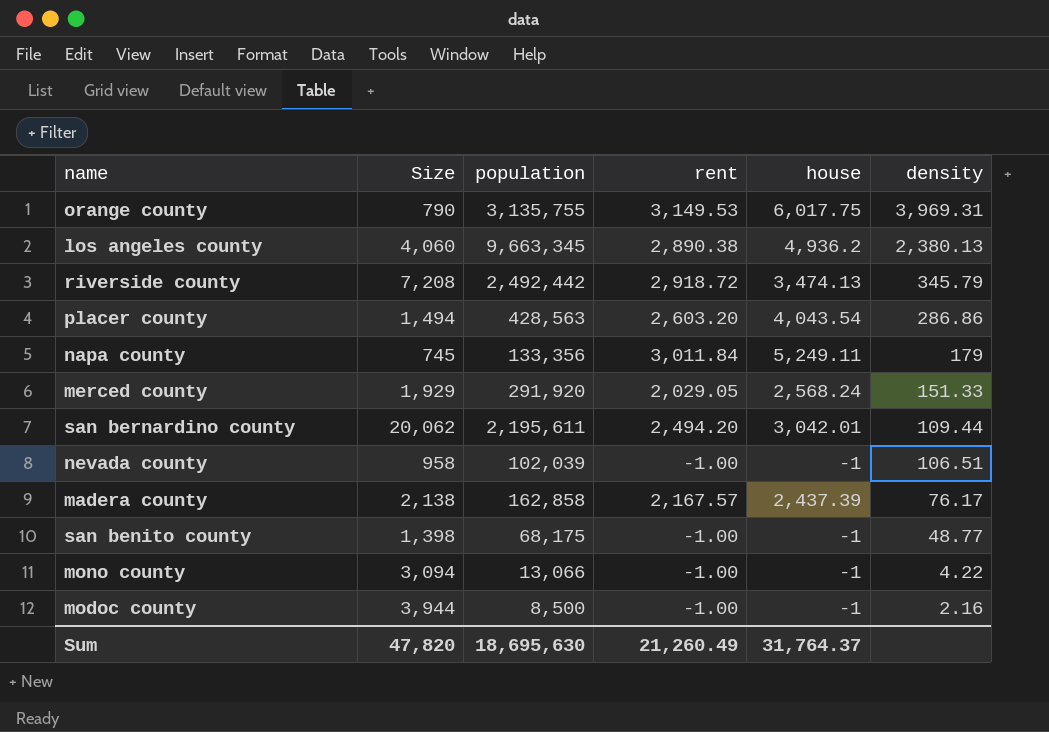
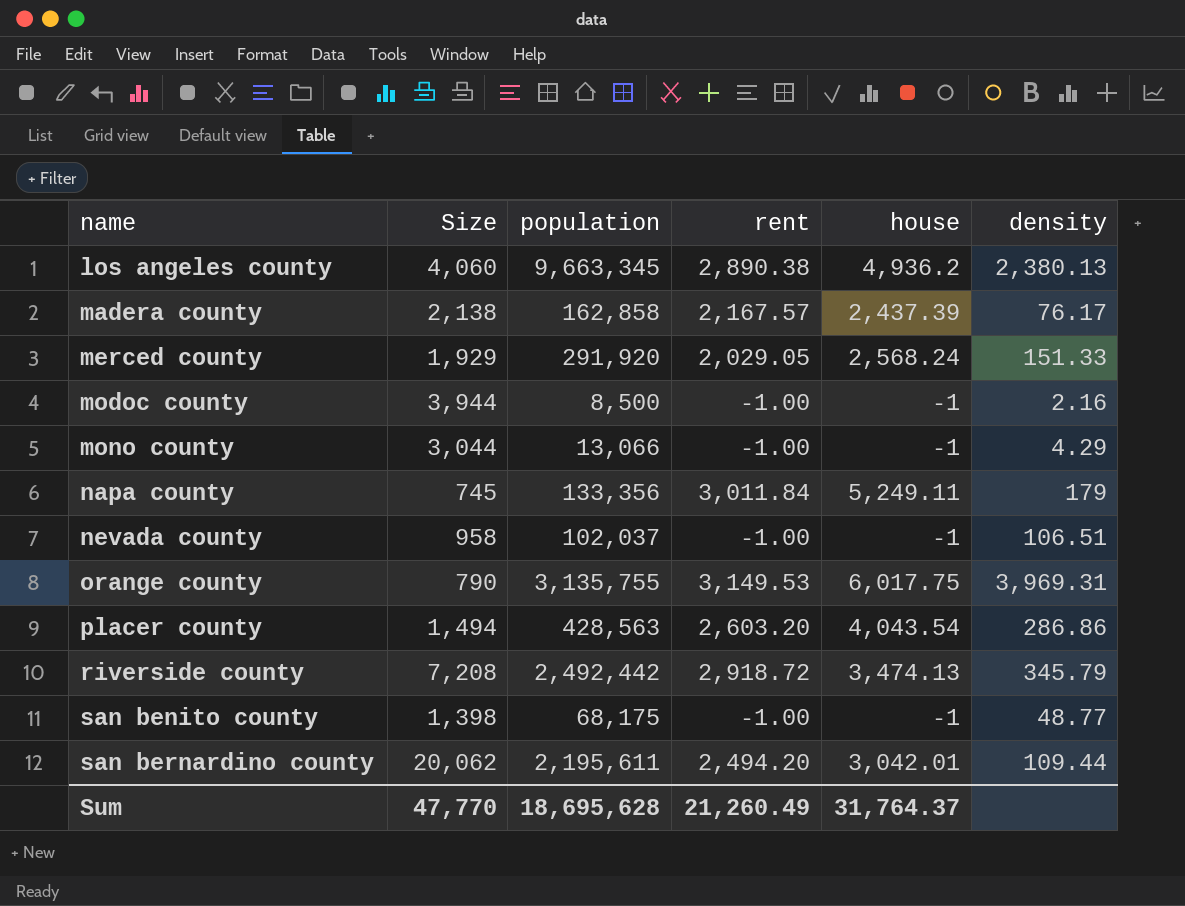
row order: density descending -> name ascending
mono county | Size: 3,094 -> 3,044
mono county | density: 4.22 -> 4.29
nevada county | population: 102,039 -> 102,037
Sum | Size: 47,820 -> 47,770
Sum | population: 18,695,630 -> 18,695,628

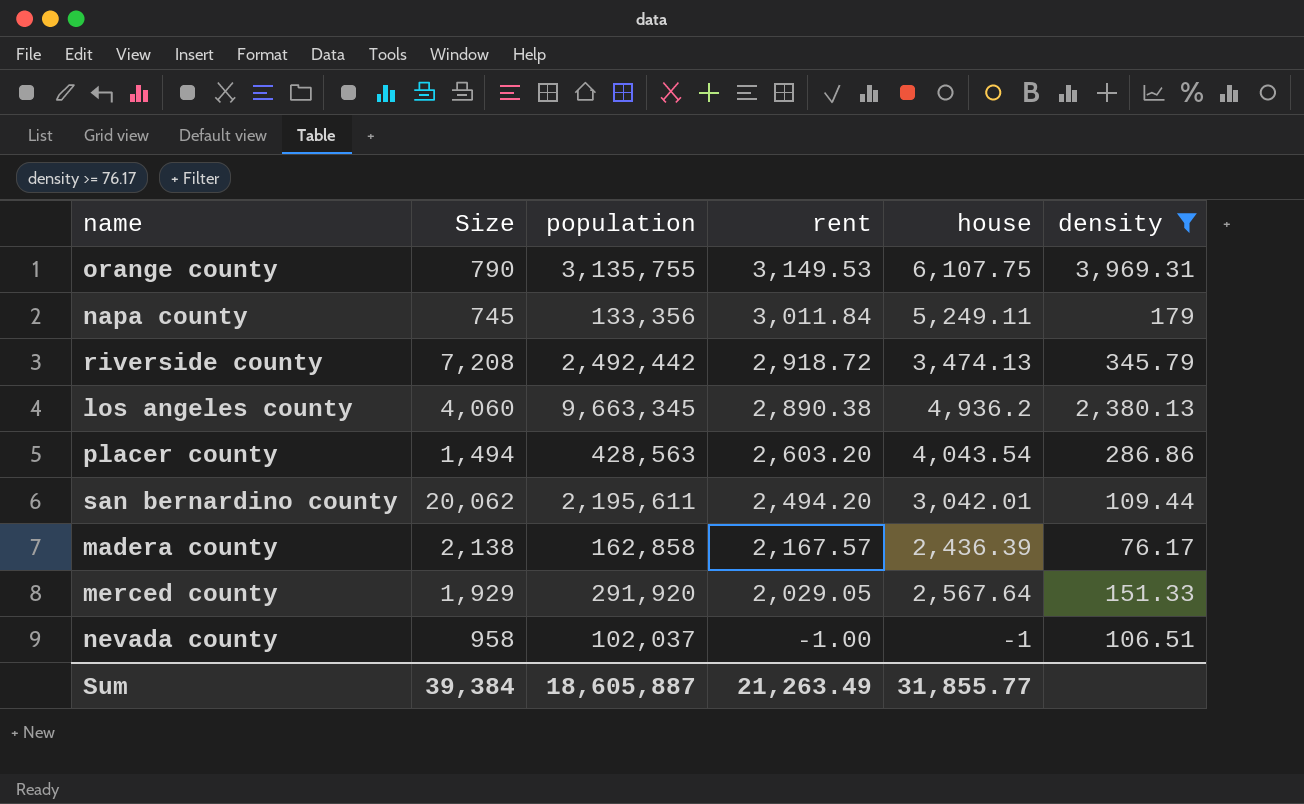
filter: none -> density >= 76.17
row order: name ascending -> rent descending
orange county | house: 6,017.75 -> 6,107.75
madera county | house: 2,437.39 -> 2,436.39
merced county | house: 2,568.24 -> 2,567.64
Sum | Size: 47,770 -> 39,384
Sum | population: 18,695,628 -> 18,605,887
Sum | rent: 21,260.49 -> 21,263.49
Sum | house: 31,764.37 -> 31,855.77

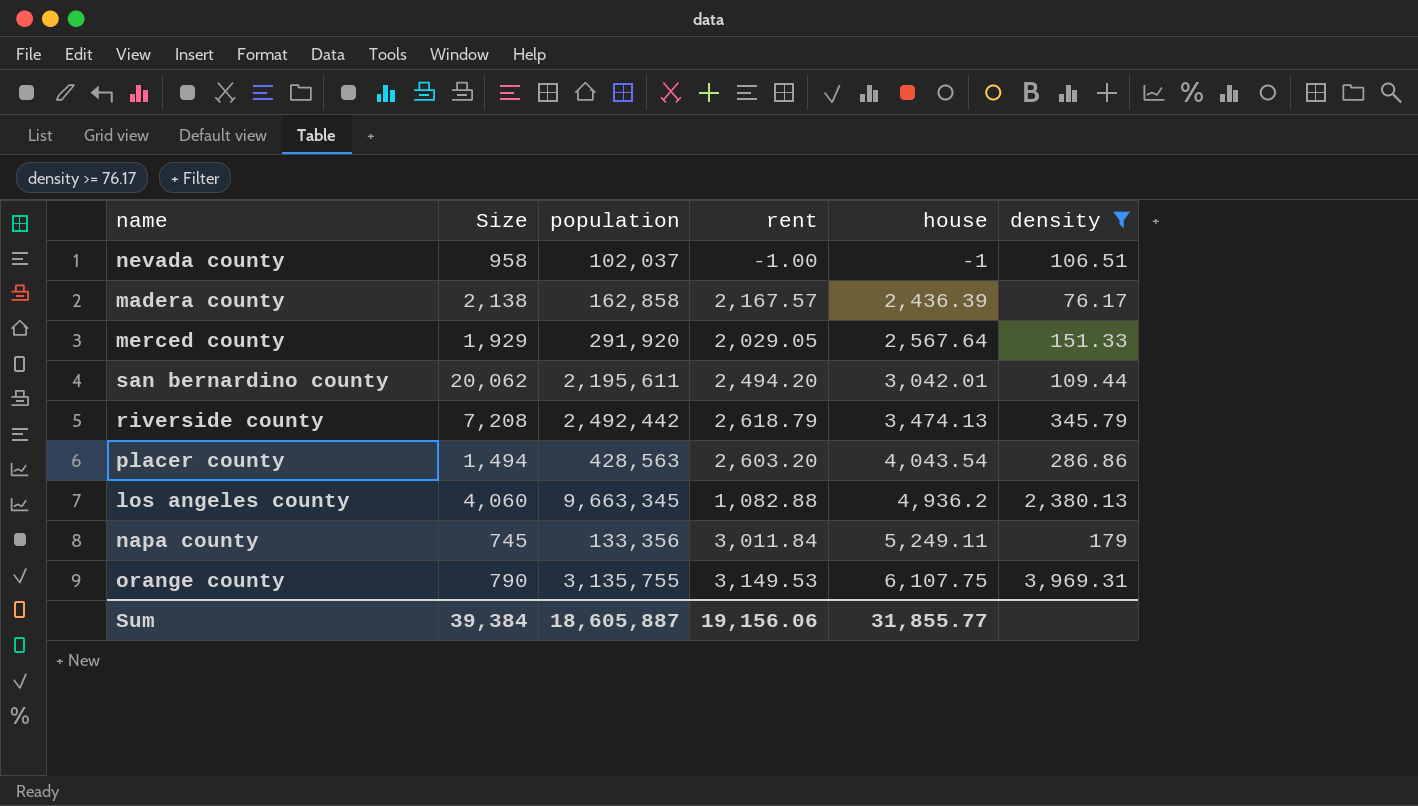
row order: rent descending -> house ascending
riverside county | rent: 2,918.72 -> 2,618.79
los angeles county | rent: 2,890.38 -> 1,082.88
Sum | rent: 21,263.49 -> 19,156.06

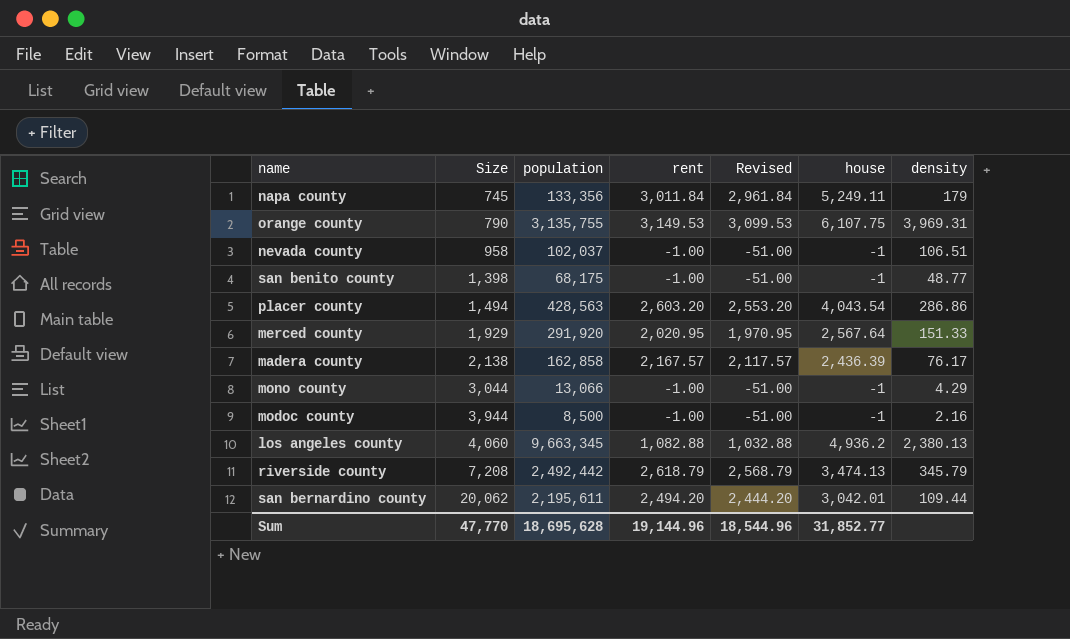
filter: density >= 76.17 -> none
row order: house ascending -> Size ascending
column Revised | formula: none -> [rent] - 50
merced county | rent: 2,029.05 -> 2,020.95
Sum | Size: 39,384 -> 47,770
Sum | population: 18,605,887 -> 18,695,628
Sum | rent: 19,156.06 -> 19,144.96
Sum | house: 31,855.77 -> 31,852.77

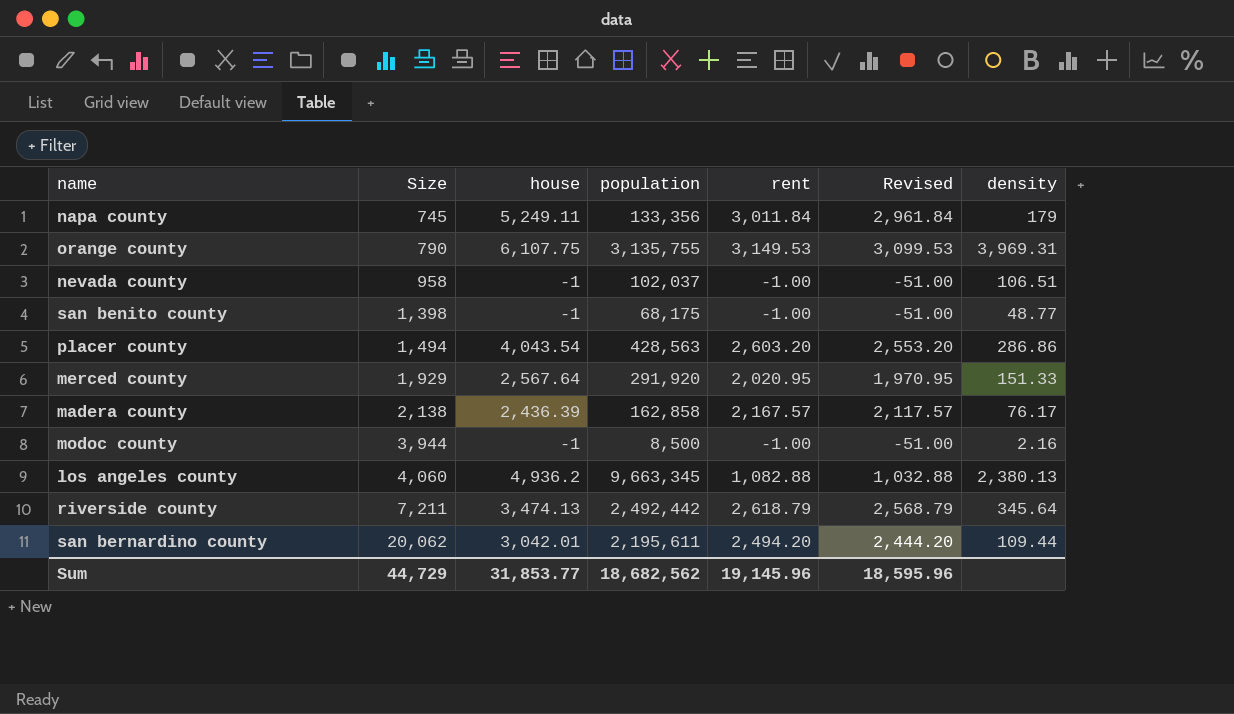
column house | position: 6 -> 3
row mono county: 3,044 | 13,066 | -1.00 | -51.00 | -1 | 4.29 -> none
riverside county | Size: 7,208 -> 7,211
riverside county | density: 345.79 -> 345.64
Sum | Size: 47,770 -> 44,729
Sum | house: 31,852.77 -> 31,853.77
Sum | population: 18,695,628 -> 18,682,562
Sum | rent: 19,144.96 -> 19,145.96
Sum | Revised: 18,544.96 -> 18,595.96

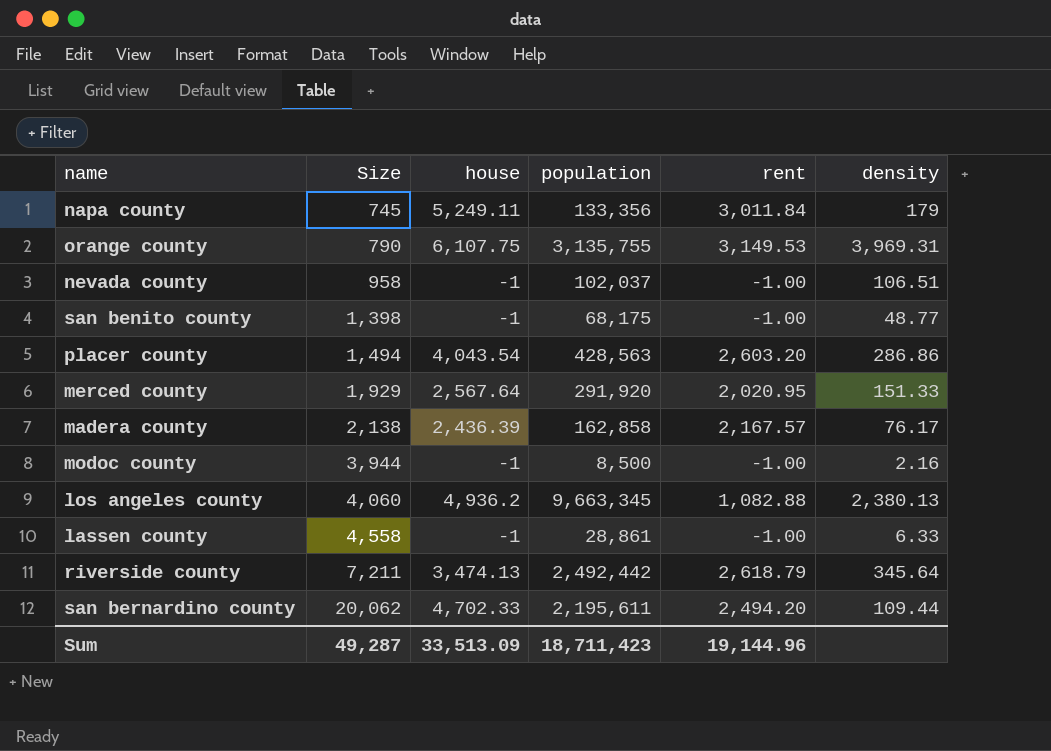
column Revised | formula: [rent] - 50 -> none
row lassen county: none -> 4,558 | -1 | 28,861 | -1.00 | 6.33
san bernardino county | house: 3,042.01 -> 4,702.33
Sum | Size: 44,729 -> 49,287
Sum | house: 31,853.77 -> 33,513.09
Sum | population: 18,682,562 -> 18,711,423
Sum | rent: 19,145.96 -> 19,144.96

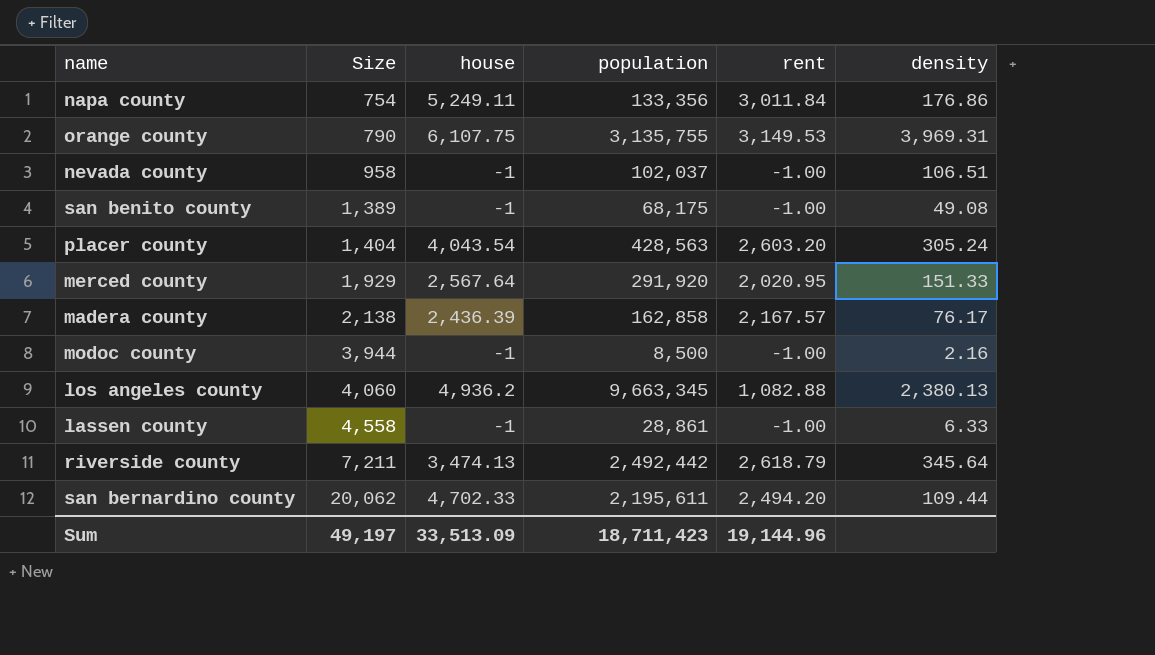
napa county | Size: 745 -> 754
napa county | density: 179 -> 176.86
san benito county | Size: 1,398 -> 1,389
san benito county | density: 48.77 -> 49.08
placer county | Size: 1,494 -> 1,404
placer county | density: 286.86 -> 305.24
Sum | Size: 49,287 -> 49,197

